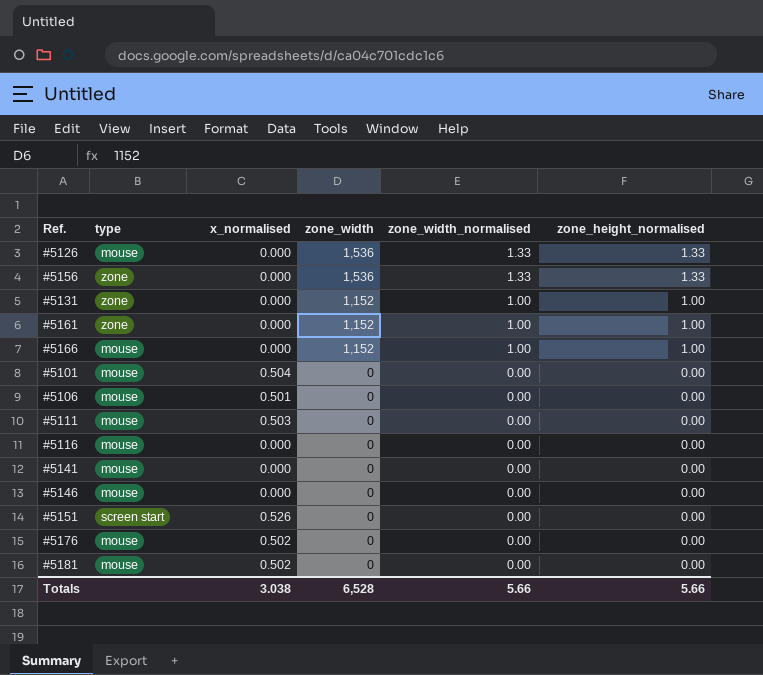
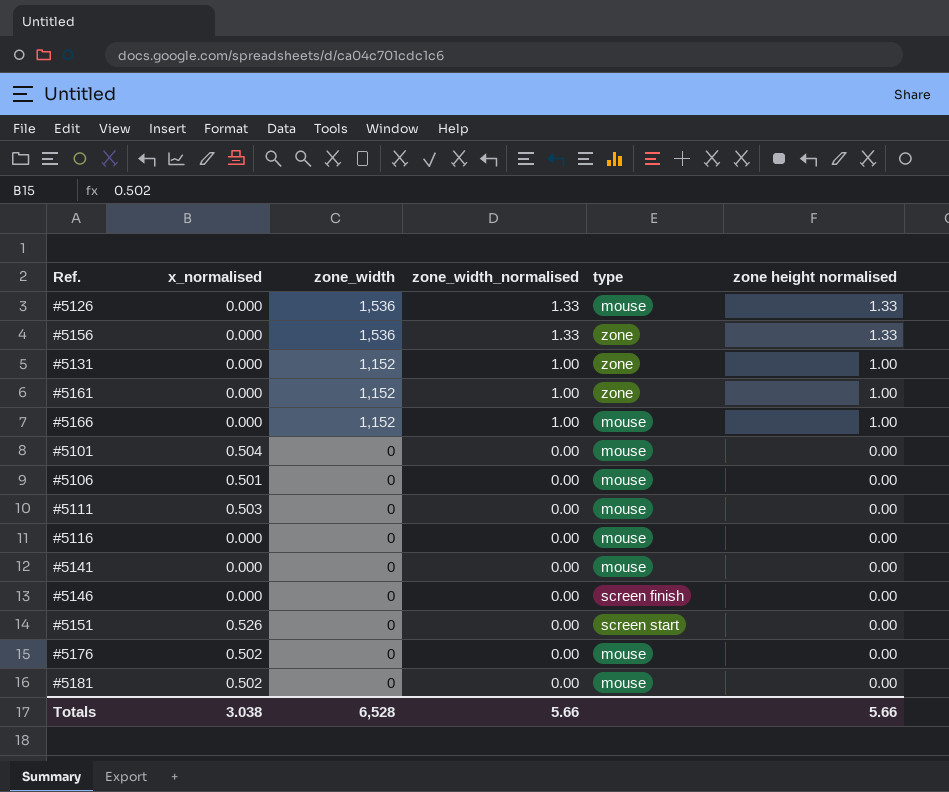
column type | position: 2 -> 5
column name: zone_height_normalised -> zone height normalised
#5146 | type: mouse -> screen finish

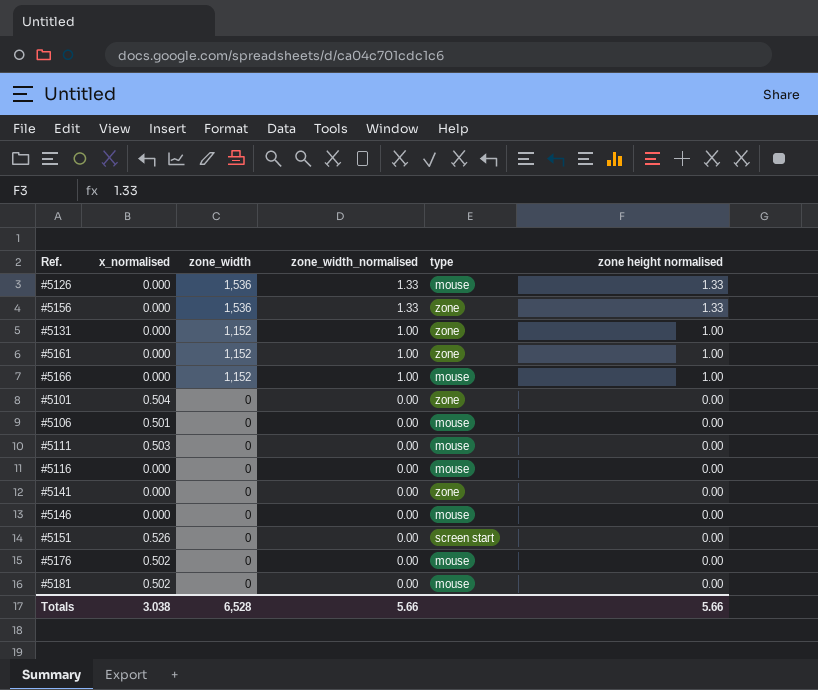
#5101 | type: mouse -> zone
#5141 | type: mouse -> zone
#5146 | type: screen finish -> mouse

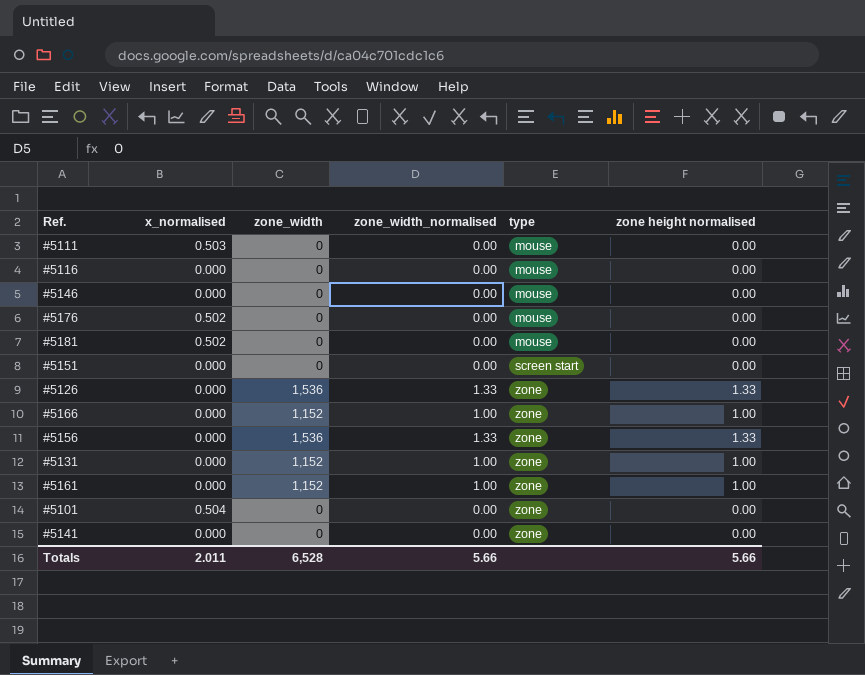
row order: zone_width descending -> type ascending
row #5106: 0.501 | 0 | 0.00 | mouse | 0.00 -> none
#5151 | x_normalised: 0.526 -> 0.000
#5126 | type: mouse -> zone
#5166 | type: mouse -> zone
Totals | x_normalised: 3.038 -> 2.011

